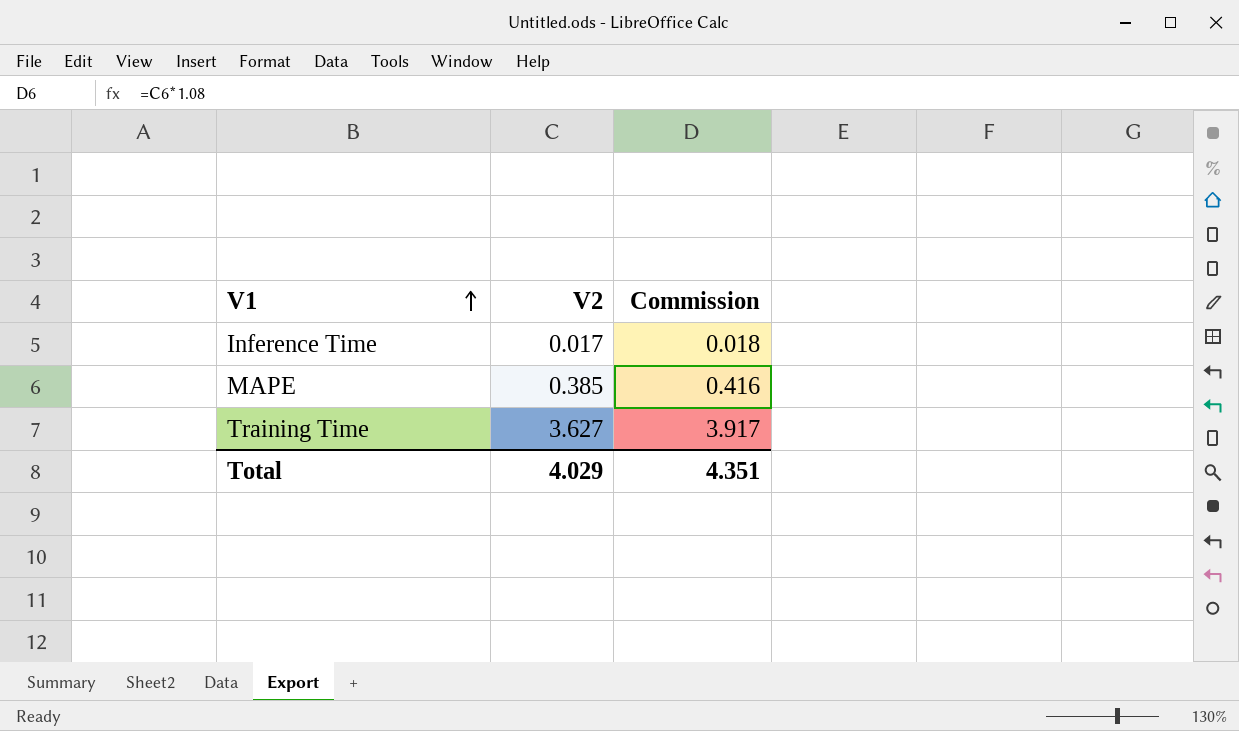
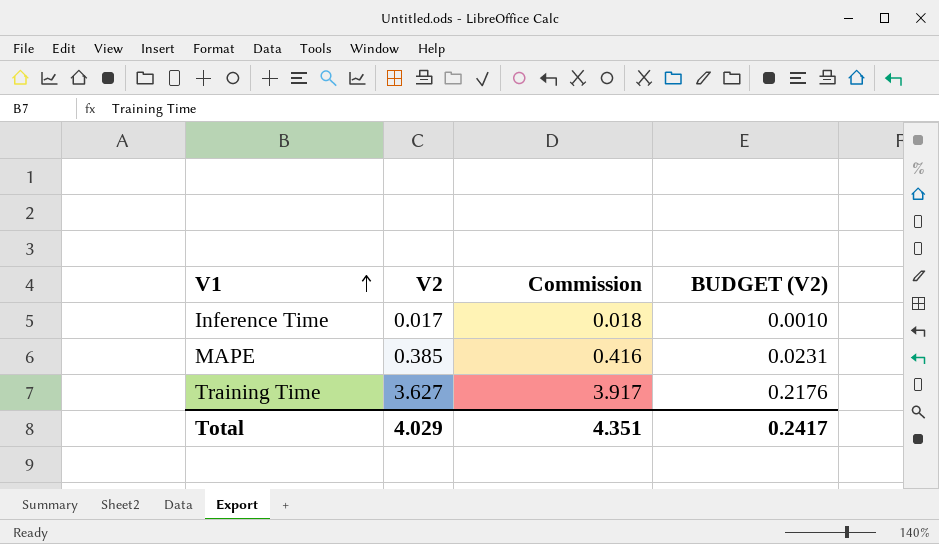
column BUDGET (V2) | formula: none -> [V2] * 0.06

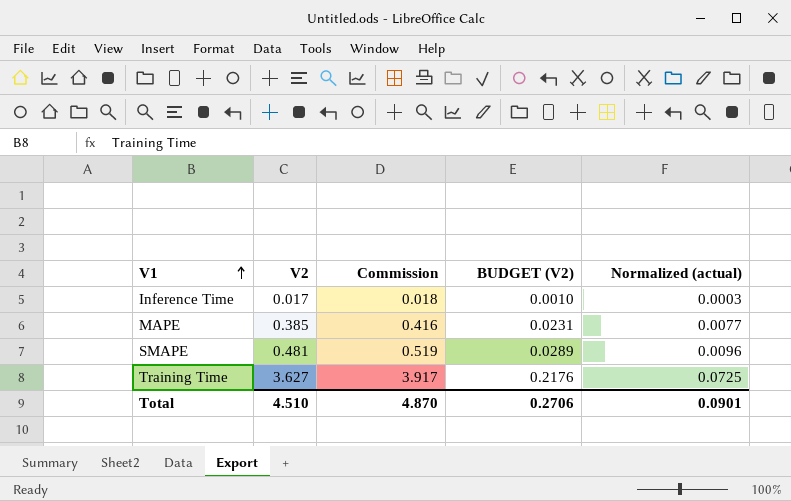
column Normalized (actual) | formula: none -> [V2] * 0.02
row SMAPE: none -> 0.481 | 0.519 | 0.0289 | 0.0096
Total | V2: 4.029 -> 4.510
Total | Commission: 4.351 -> 4.870
Total | BUDGET (V2): 0.2417 -> 0.2706

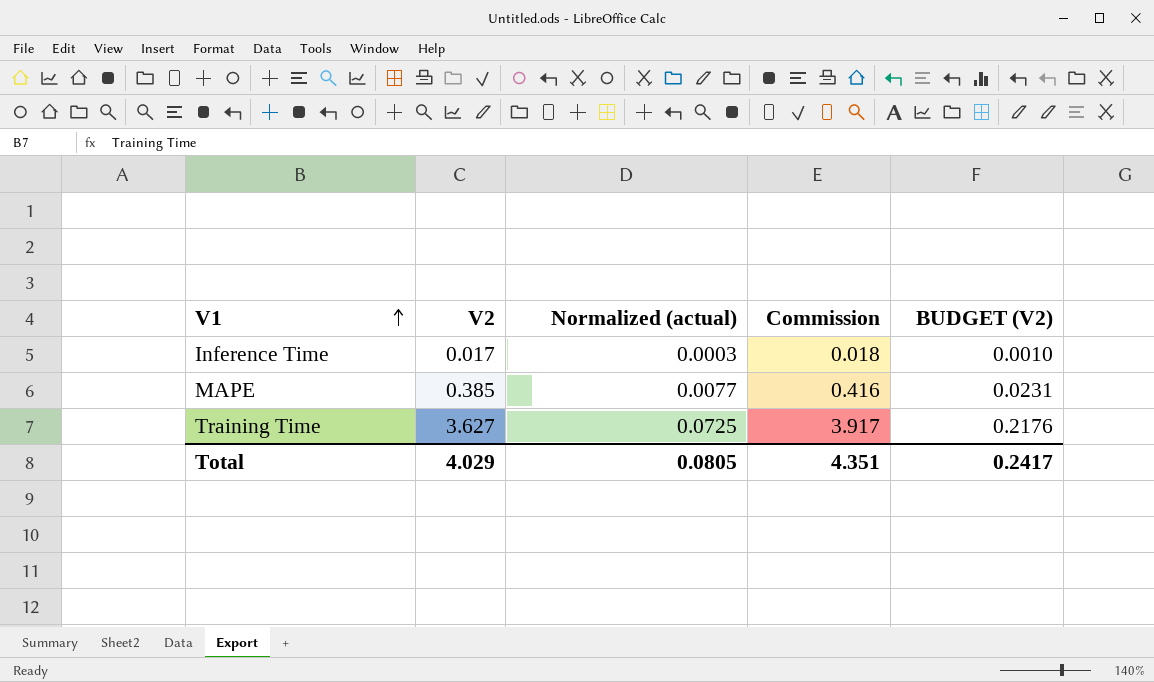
column Normalized (actual) | position: 5 -> 3
row SMAPE: 0.481 | 0.519 | 0.0289 | 0.0096 -> none
Total | V2: 4.510 -> 4.029
Total | Normalized (actual): 0.0901 -> 0.0805
Total | Commission: 4.870 -> 4.351
Total | BUDGET (V2): 0.2706 -> 0.2417

